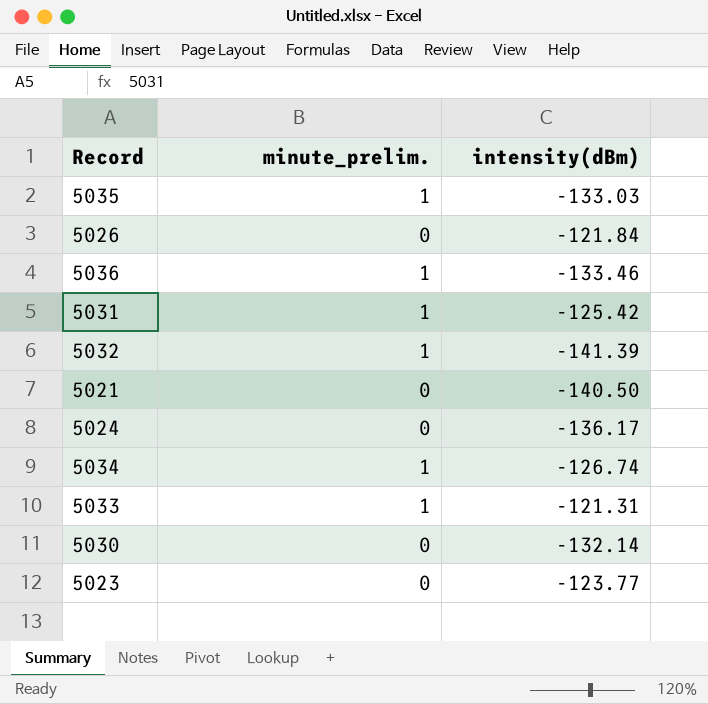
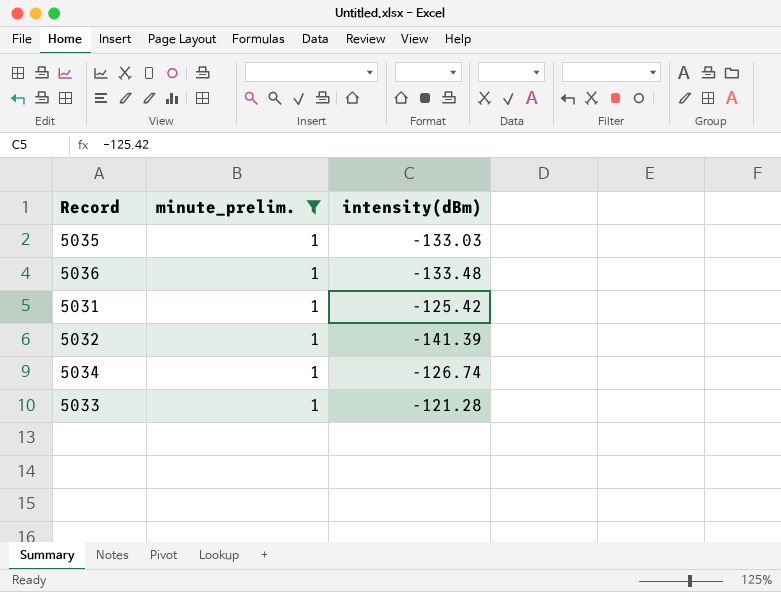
filter: none -> minute_prelim. = 1
5036 | intensity(dBm): -133.46 -> -133.48
5033 | intensity(dBm): -121.31 -> -121.28

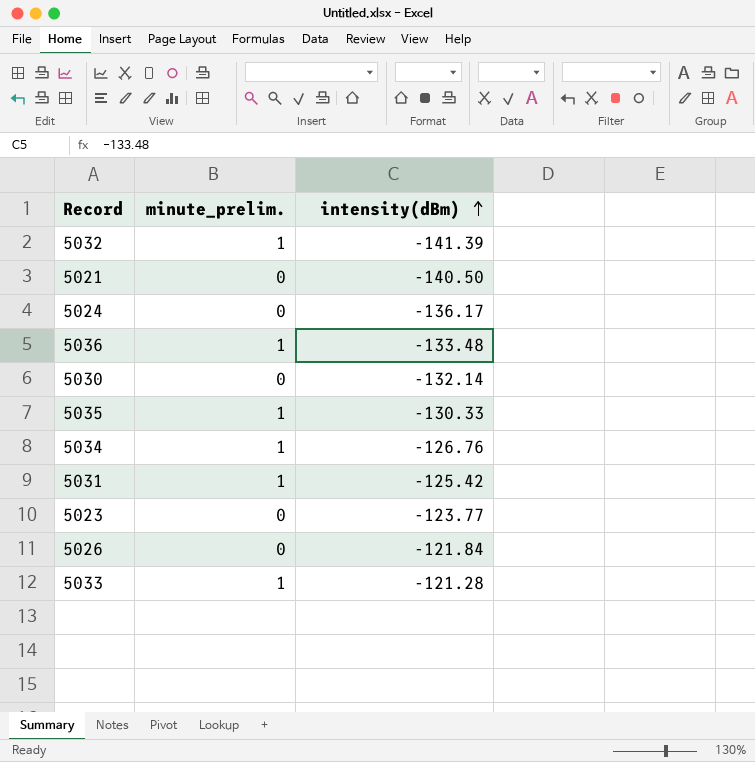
filter: minute_prelim. = 1 -> none
row order: none -> intensity(dBm) ascending
5035 | intensity(dBm): -133.03 -> -130.33
5034 | intensity(dBm): -126.74 -> -126.76

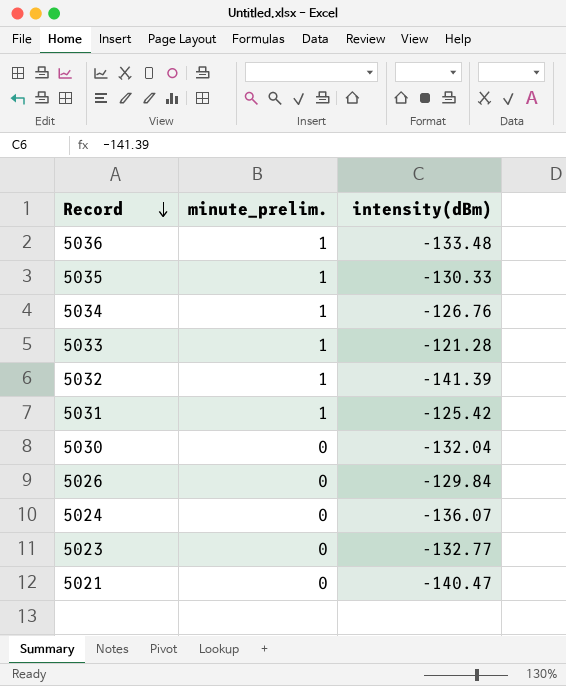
row order: intensity(dBm) ascending -> Record descending
5030 | intensity(dBm): -132.14 -> -132.04
5026 | intensity(dBm): -121.84 -> -129.84
5024 | intensity(dBm): -136.17 -> -136.07
5023 | intensity(dBm): -123.77 -> -132.77
5021 | intensity(dBm): -140.50 -> -140.47

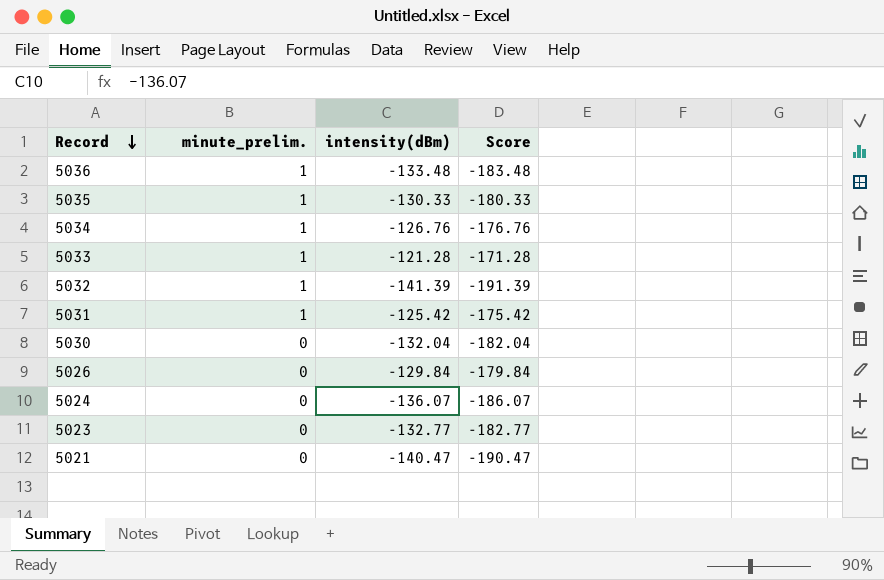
column Score | formula: none -> [intensity(dBm)] - 50

